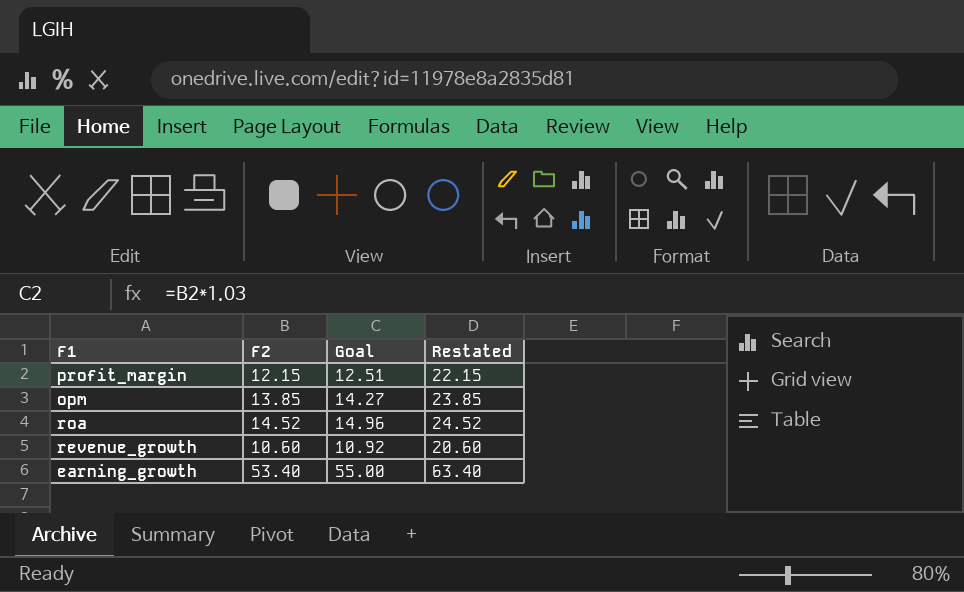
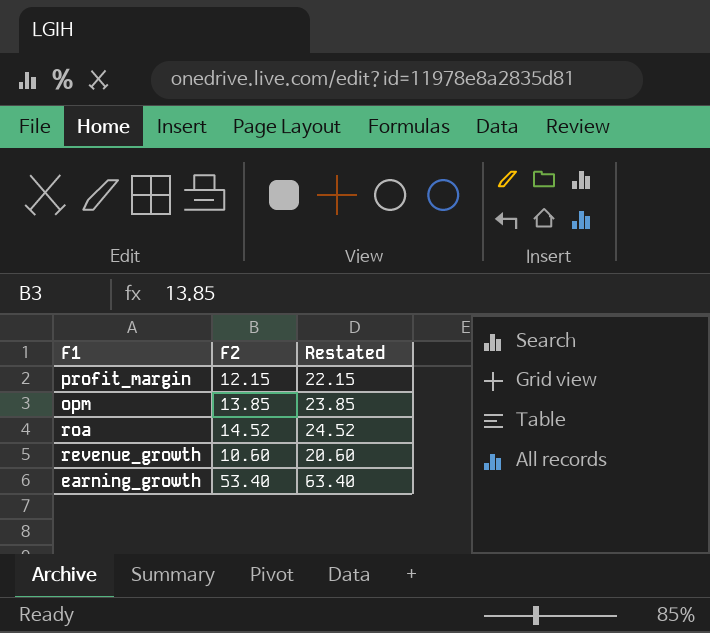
column Goal | formula: [F2] * 1.03 -> none

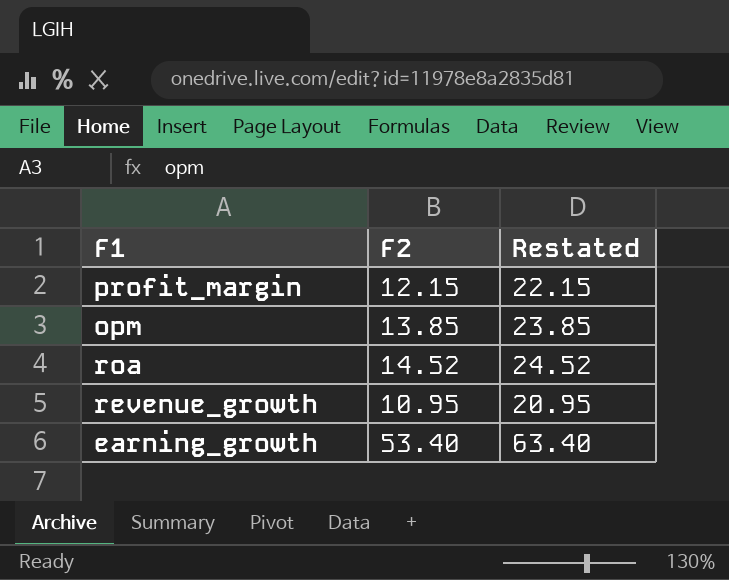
revenue_growth | F2: 10.60 -> 10.95
revenue_growth | Restated: 20.60 -> 20.95

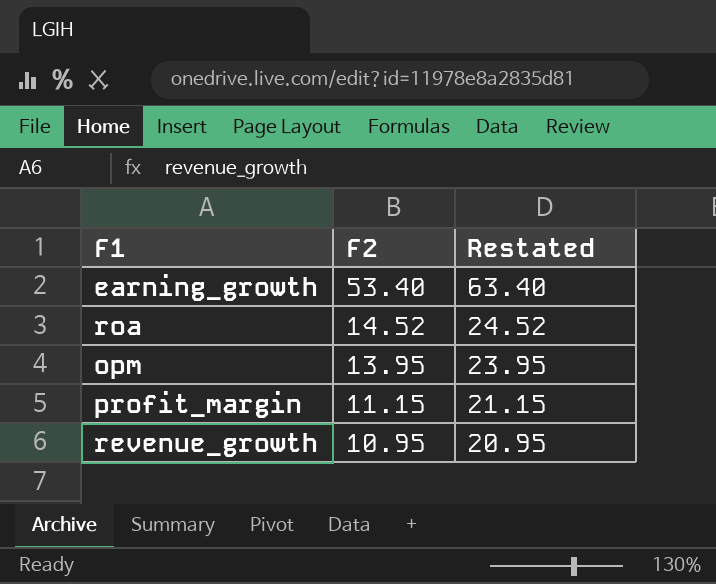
row order: none -> F2 descending
opm | F2: 13.85 -> 13.95
opm | Restated: 23.85 -> 23.95
profit_margin | F2: 12.15 -> 11.15
profit_margin | Restated: 22.15 -> 21.15

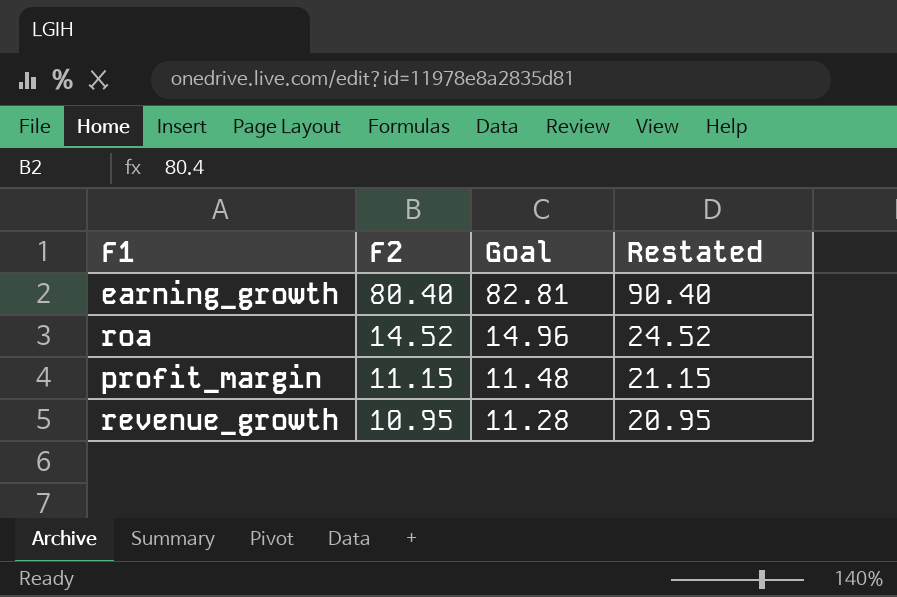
column Goal | formula: none -> [F2] * 1.03
row opm: 13.95 | 23.95 -> none
earning_growth | F2: 53.40 -> 80.40
earning_growth | Restated: 63.40 -> 90.40

